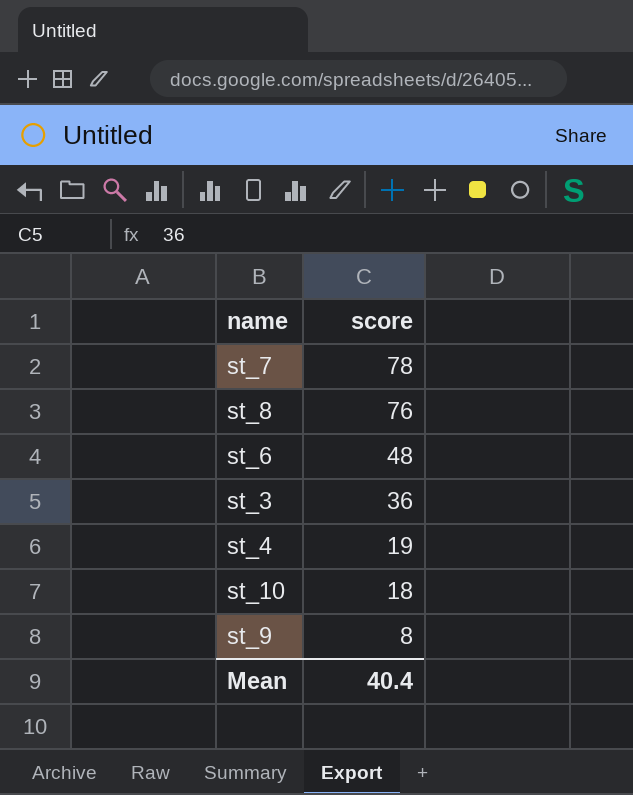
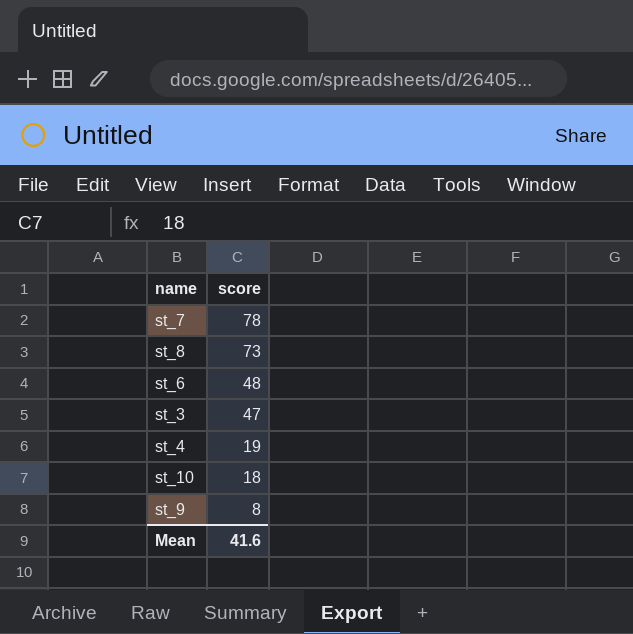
st_8 | score: 76 -> 73
st_3 | score: 36 -> 47
Mean | score: 40.4 -> 41.6

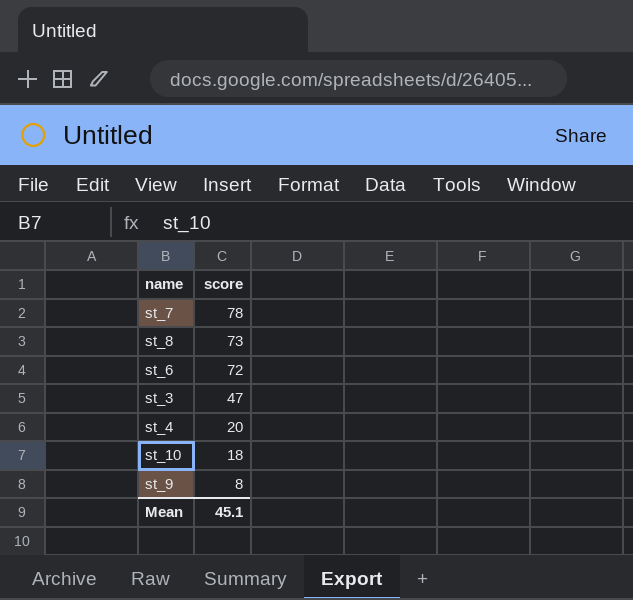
st_6 | score: 48 -> 72
st_4 | score: 19 -> 20
Mean | score: 41.6 -> 45.1

